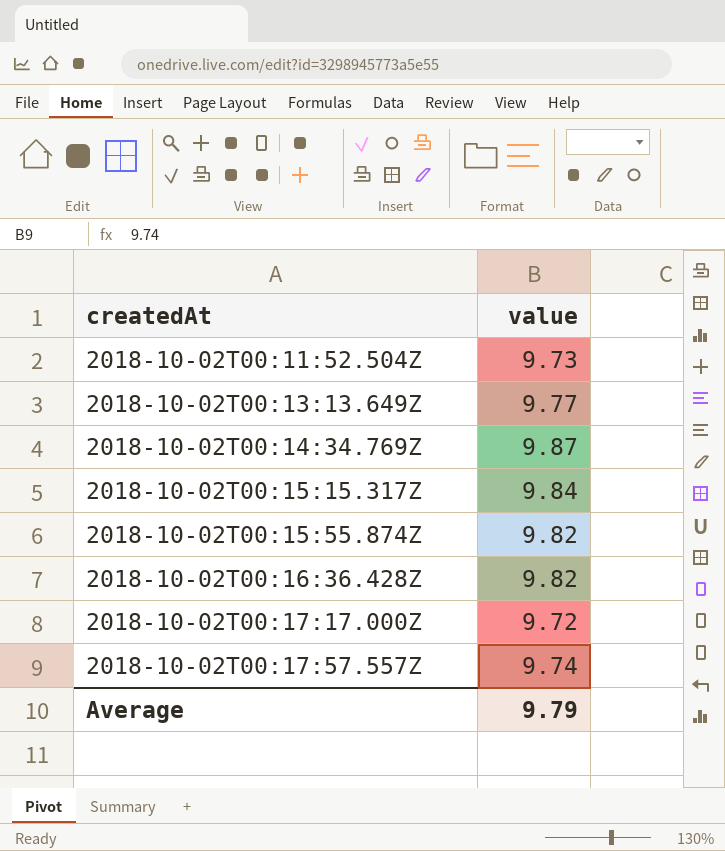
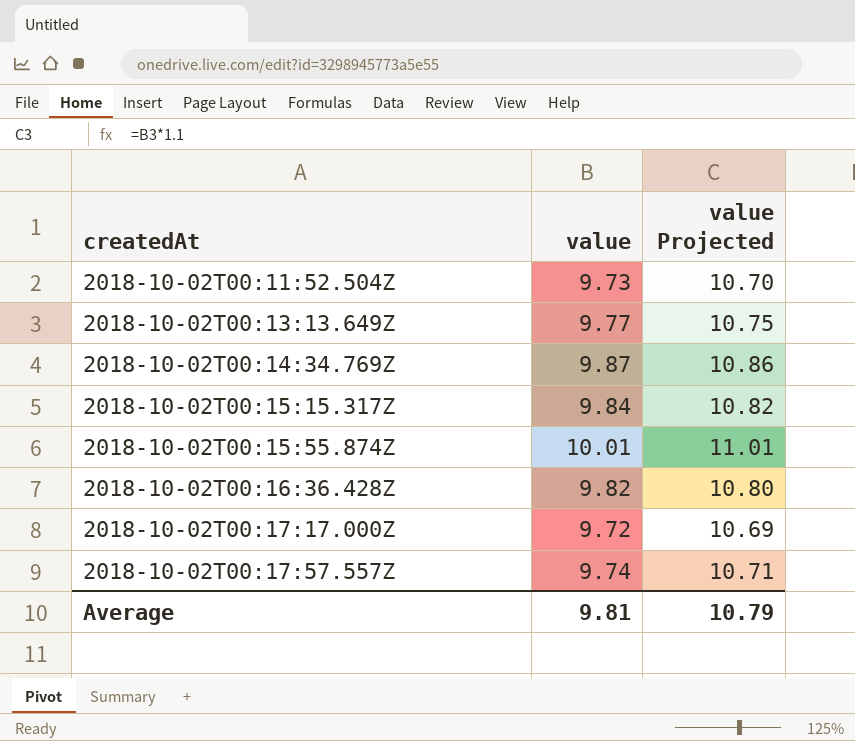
column value Projected | formula: none -> [value] * 1.1
2018-10-02T00:15:55.874Z | value: 9.82 -> 10.01
Average | value: 9.79 -> 9.81

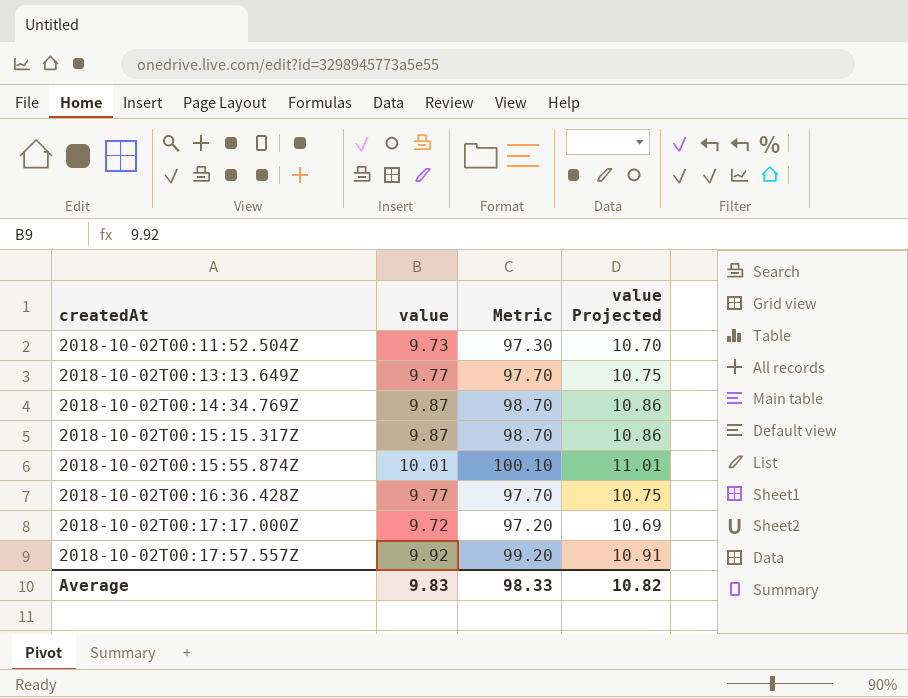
column Metric | formula: none -> [value] * 10
2018-10-02T00:15:15.317Z | value: 9.84 -> 9.87
2018-10-02T00:15:15.317Z | value Projected: 10.82 -> 10.86
2018-10-02T00:16:36.428Z | value: 9.82 -> 9.77
2018-10-02T00:16:36.428Z | value Projected: 10.80 -> 10.75
2018-10-02T00:17:57.557Z | value: 9.74 -> 9.92
2018-10-02T00:17:57.557Z | value Projected: 10.71 -> 10.91
Average | value: 9.81 -> 9.83
Average | value Projected: 10.79 -> 10.82

